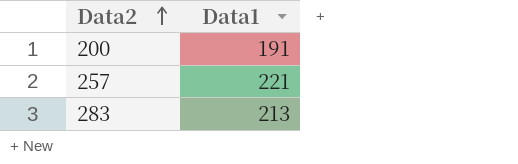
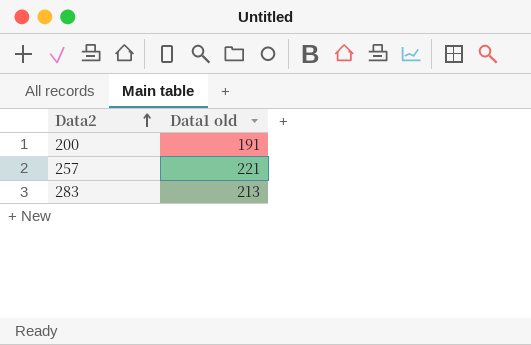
column name: Data1 -> Data1 old

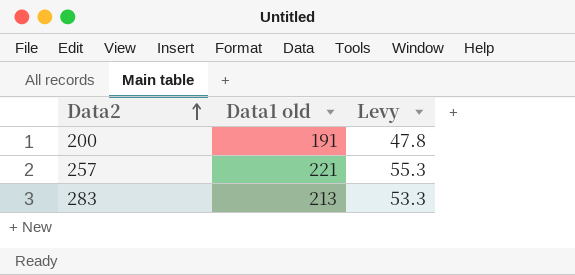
column Levy | formula: none -> [Data1 old] * 0.25

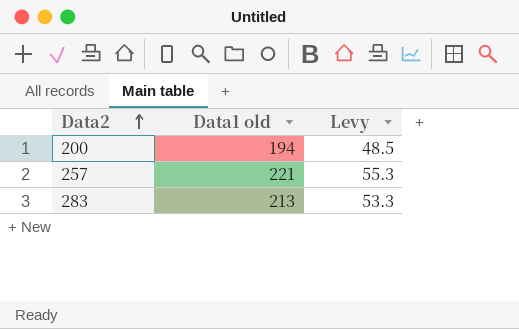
200 | Data1 old: 191 -> 194
200 | Levy: 47.8 -> 48.5

